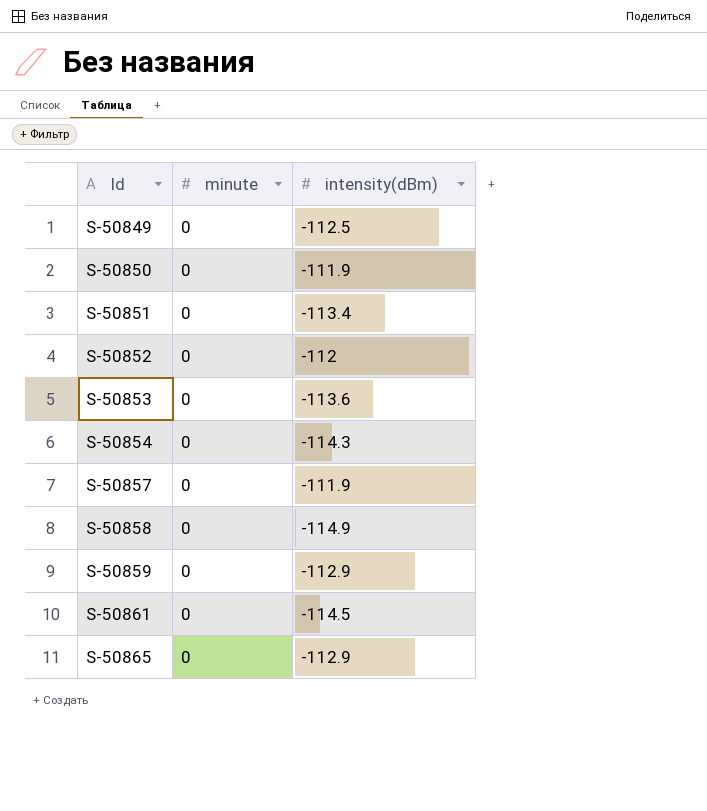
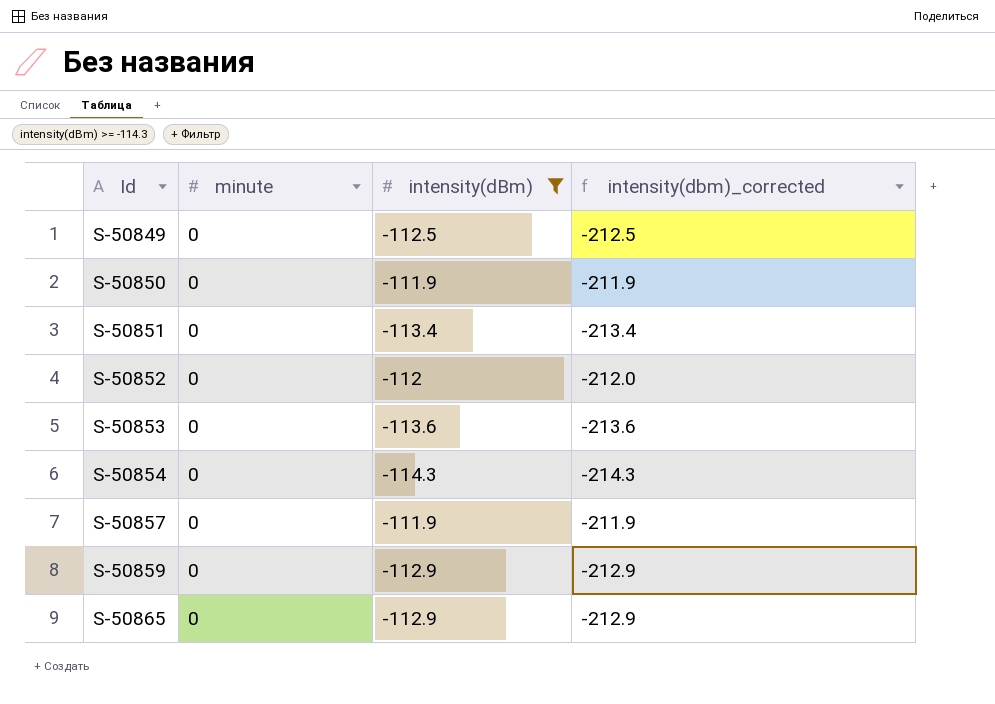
filter: none -> intensity(dBm) >= -114.3
column intensity(dbm)_corrected | formula: none -> [intensity(dBm)] - 100

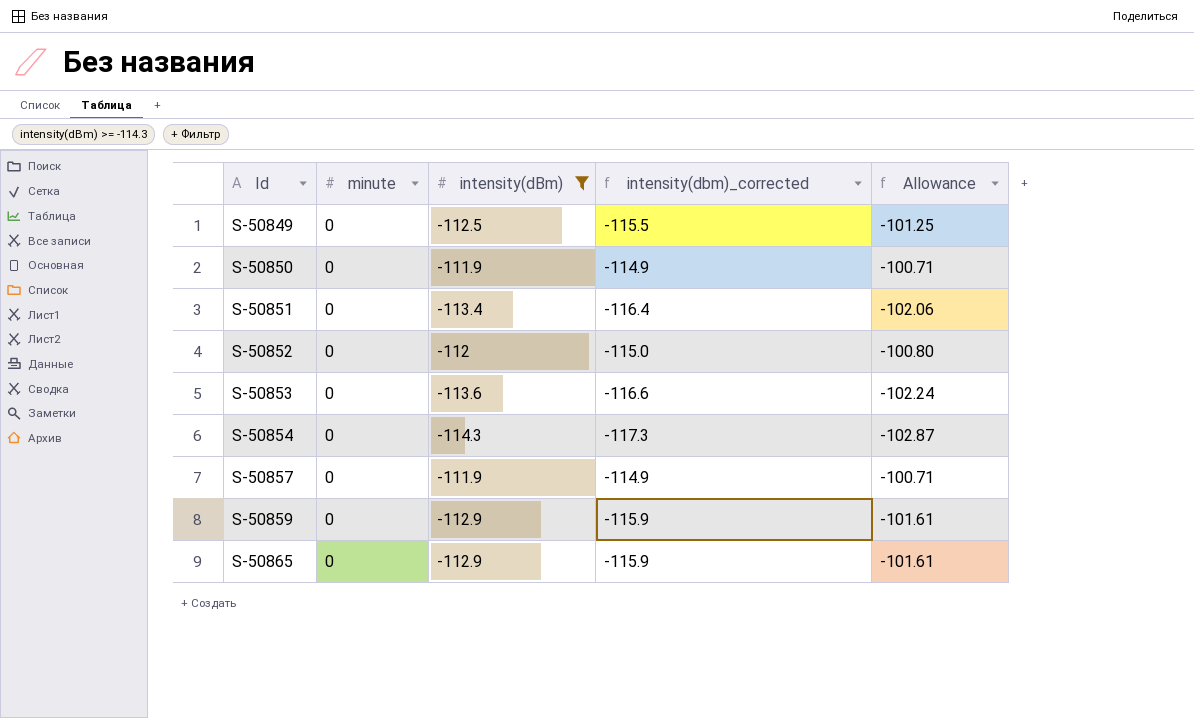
column intensity(dbm)_corrected | formula: [intensity(dBm)] - 100 -> [intensity(dBm)] - 3
column Allowance | formula: none -> [intensity(dBm)] * 0.9

